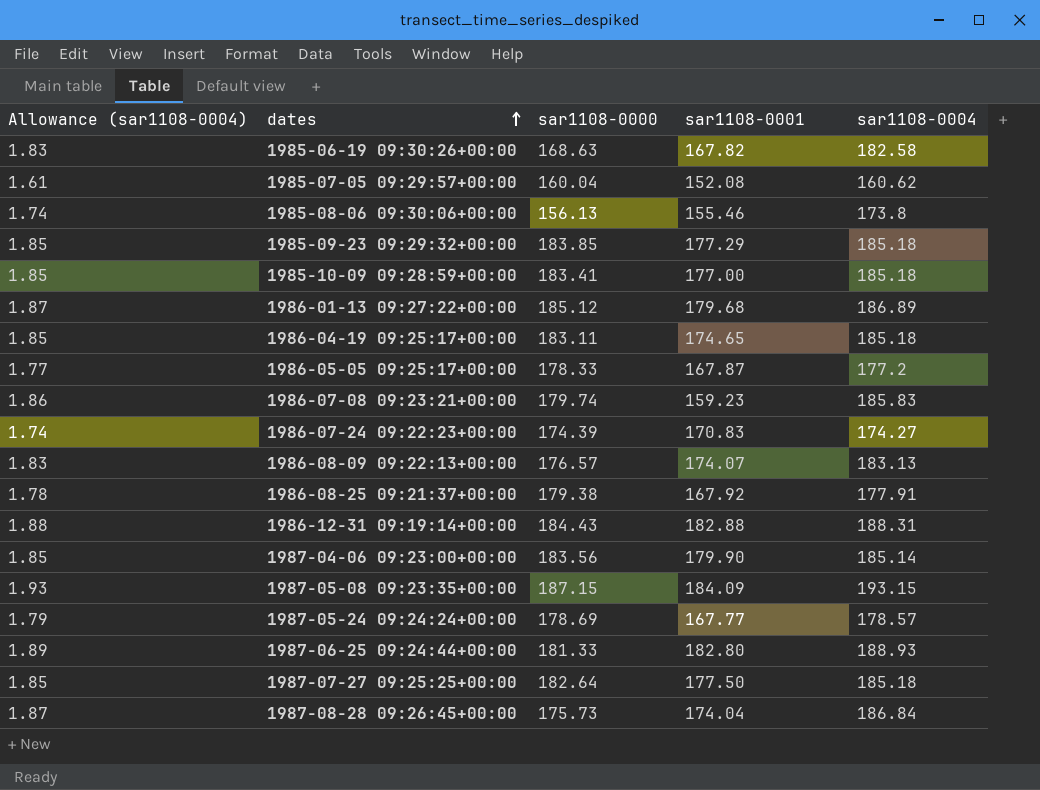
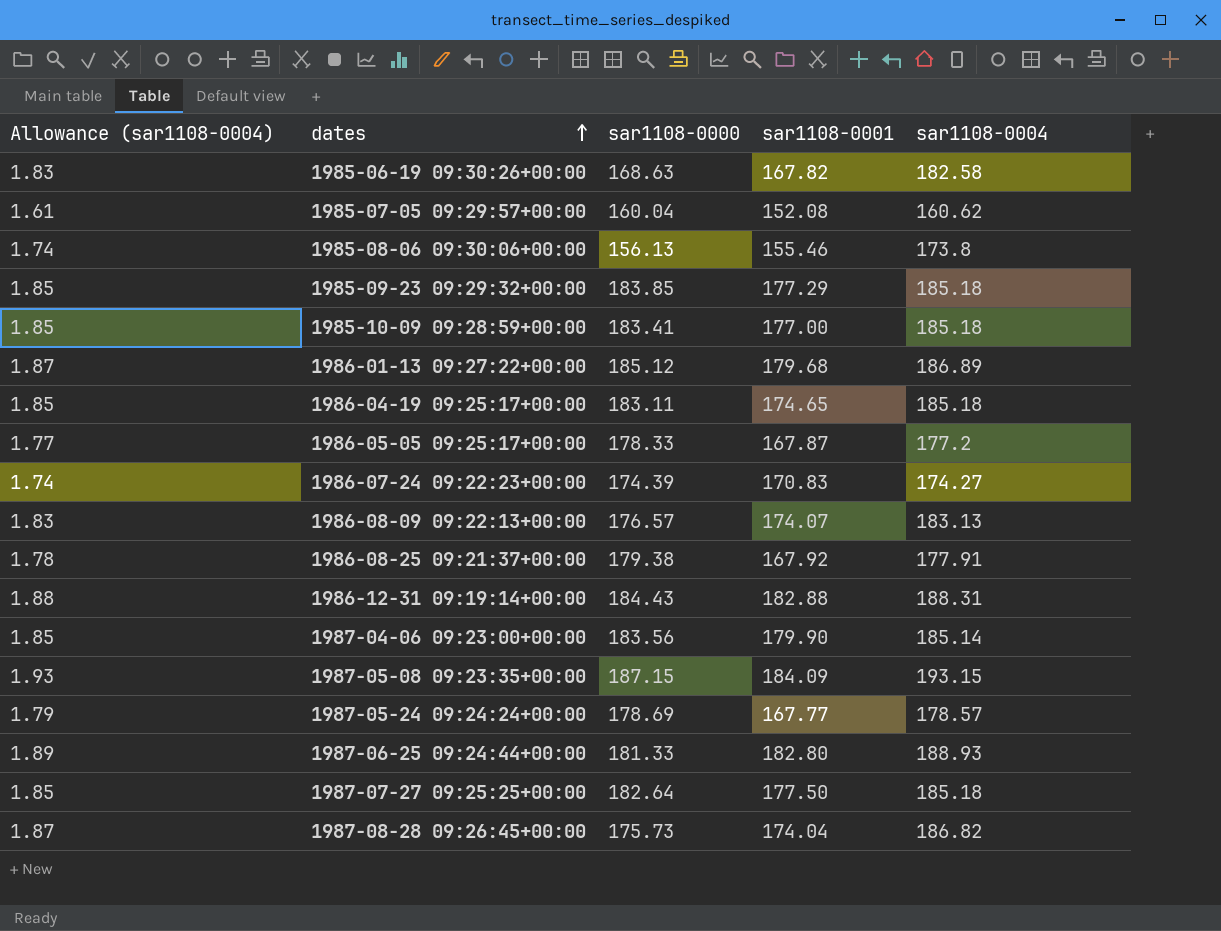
row 1986-07-08 09:23:21+00:00: 1.86 | 179.74 | 159.23 | 185.83 -> none
1987-08-28 09:26:45+00:00 | sar1108-0004: 186.84 -> 186.82

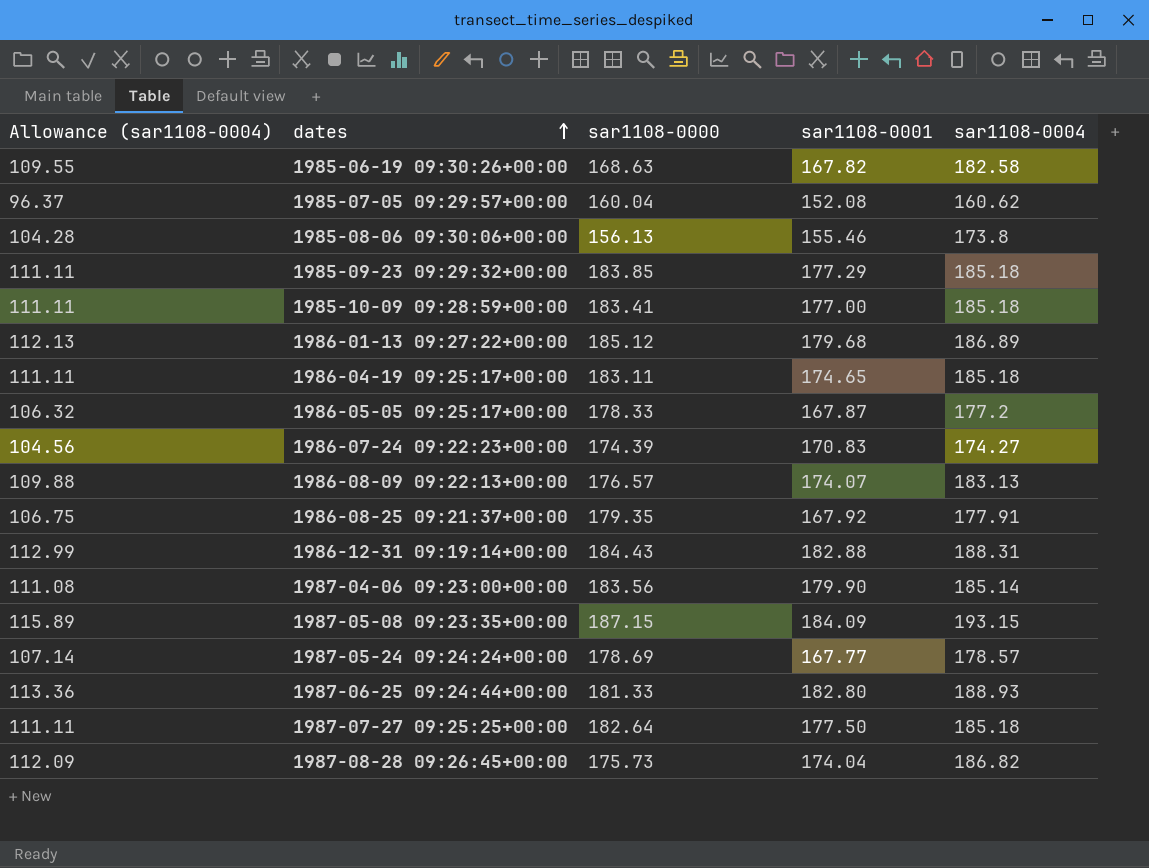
column Allowance (sar1108-0004) | formula: [sar1108-0004] * 0.01 -> [sar1108-0004] * 0.6
1986-08-25 09:21:37+00:00 | sar1108-0000: 179.38 -> 179.35

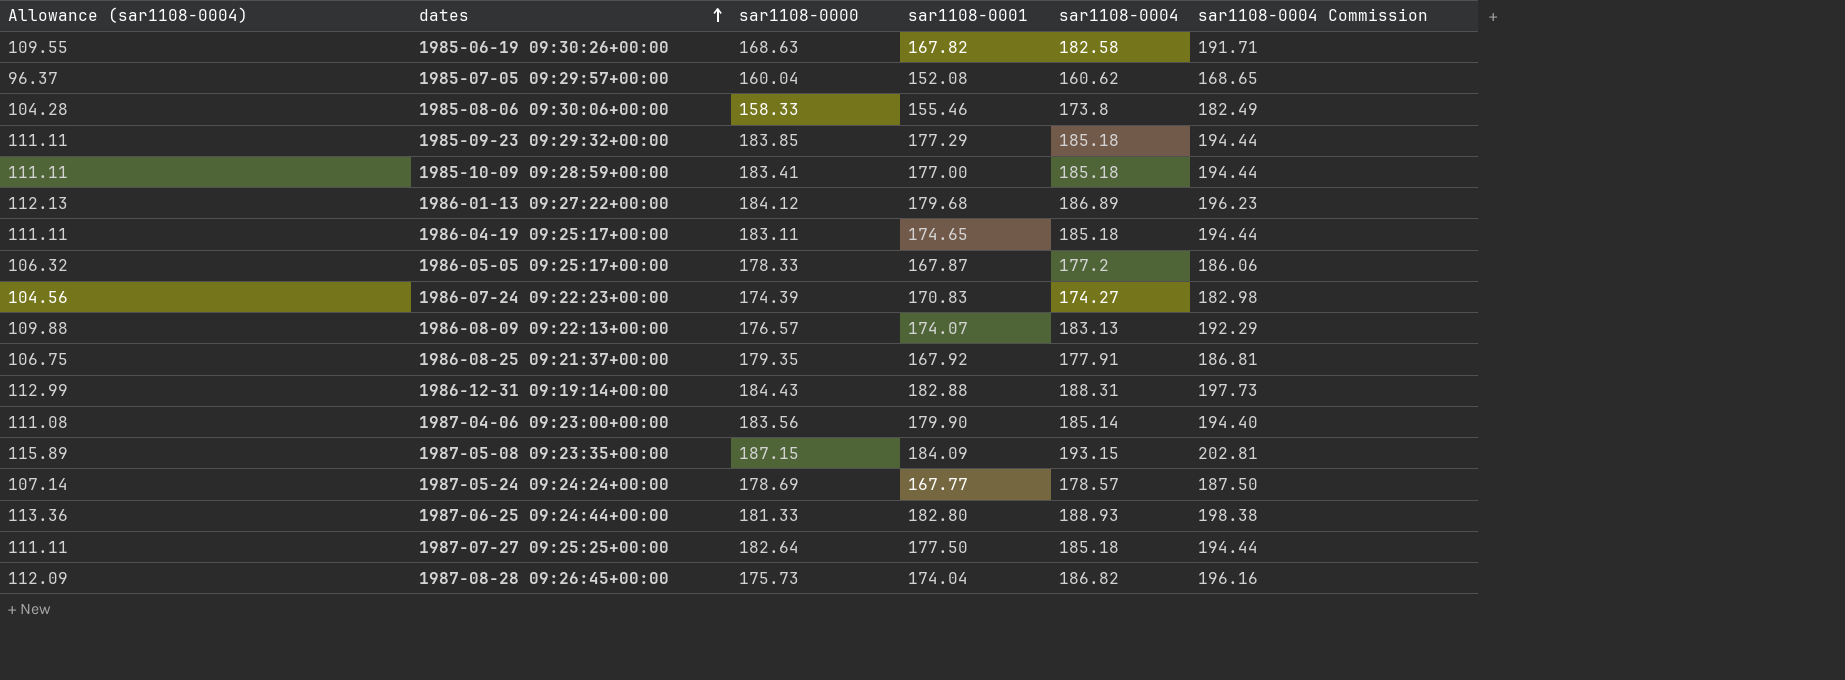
column sar1108-0004 Commission | formula: none -> [sar1108-0004] * 1.05
1985-08-06 09:30:06+00:00 | sar1108-0000: 156.13 -> 158.33
1986-01-13 09:27:22+00:00 | sar1108-0000: 185.12 -> 184.12

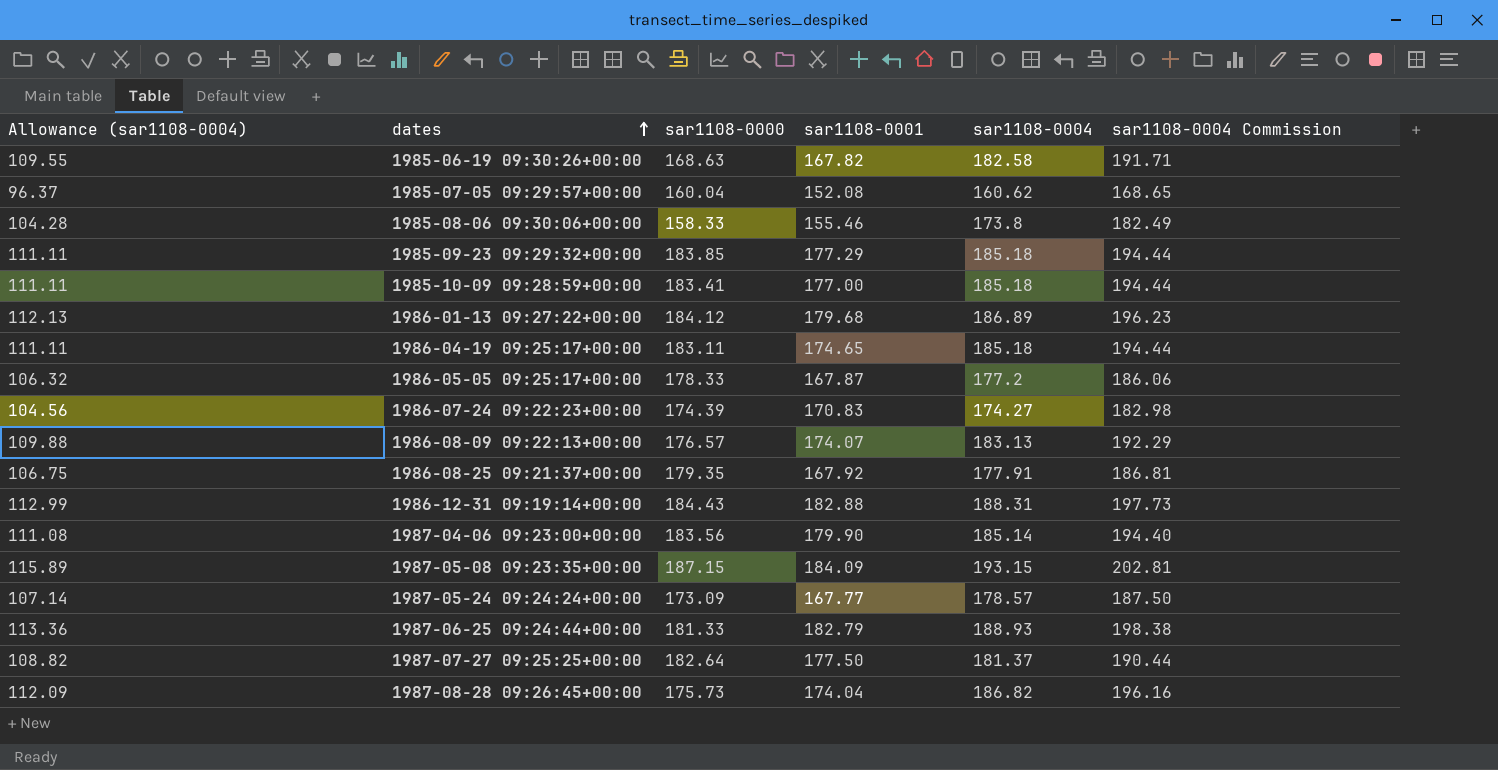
1987-05-24 09:24:24+00:00 | sar1108-0000: 178.69 -> 173.09
1987-06-25 09:24:44+00:00 | sar1108-0001: 182.80 -> 182.79
1987-07-27 09:25:25+00:00 | Allowance (sar1108-0004): 111.11 -> 108.82
1987-07-27 09:25:25+00:00 | sar1108-0004: 185.18 -> 181.37
1987-07-27 09:25:25+00:00 | sar1108-0004 Commission: 194.44 -> 190.44

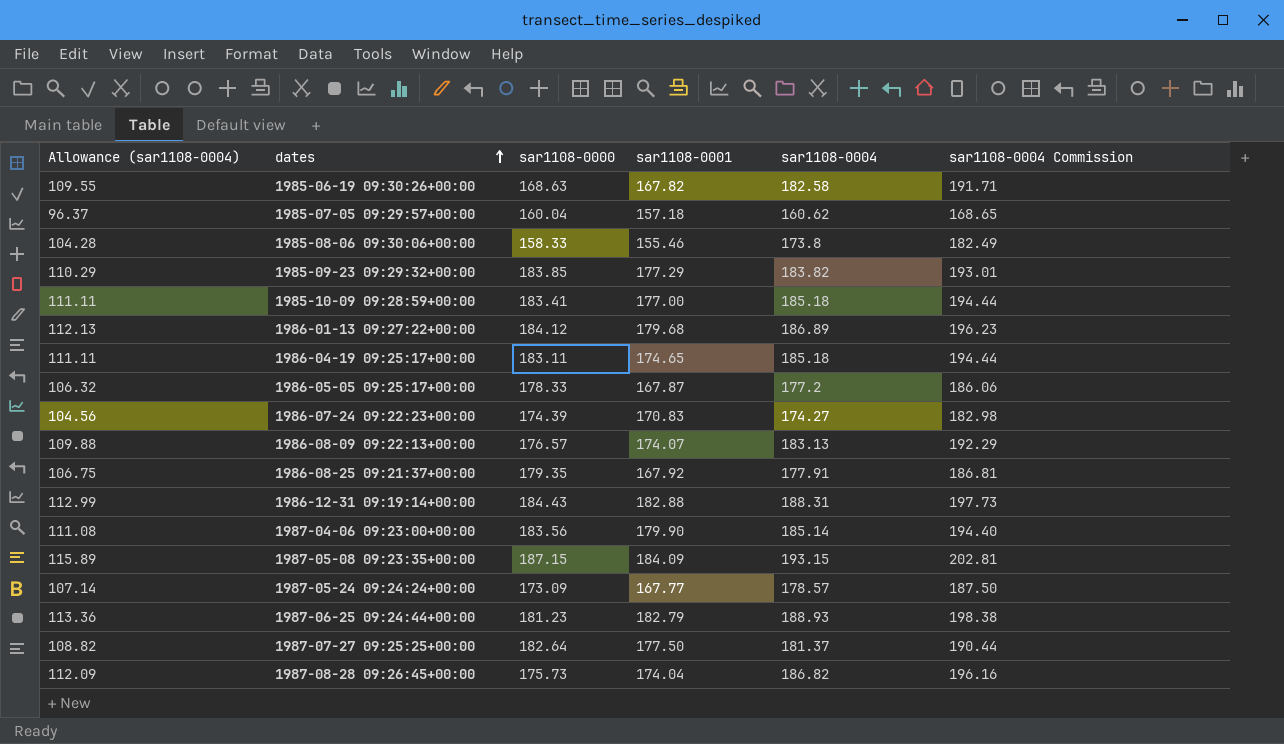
1985-07-05 09:29:57+00:00 | sar1108-0001: 152.08 -> 157.18
1985-09-23 09:29:32+00:00 | Allowance (sar1108-0004): 111.11 -> 110.29
1985-09-23 09:29:32+00:00 | sar1108-0004: 185.18 -> 183.82
1985-09-23 09:29:32+00:00 | sar1108-0004 Commission: 194.44 -> 193.01
1987-06-25 09:24:44+00:00 | sar1108-0000: 181.33 -> 181.23

